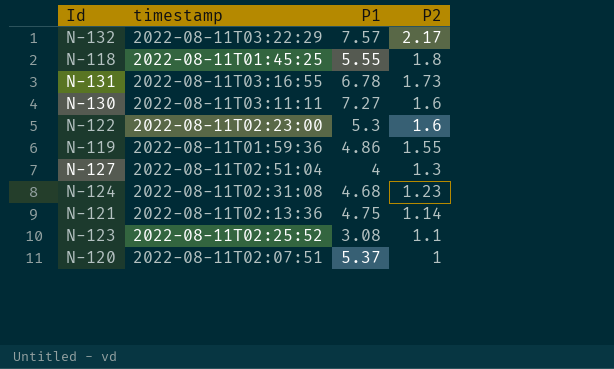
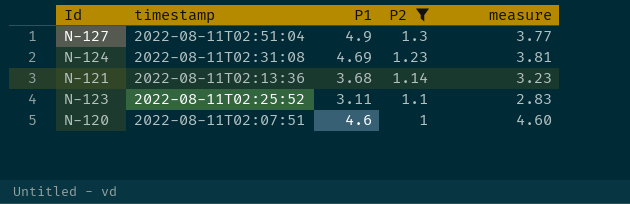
filter: none -> P2 <= 1.3
column measure | formula: none -> [P1] / [P2]
N-127 | P1: 4 -> 4.9
N-124 | P1: 4.68 -> 4.69
N-121 | P1: 4.75 -> 3.68
N-123 | P1: 3.08 -> 3.11
N-120 | P1: 5.37 -> 4.6

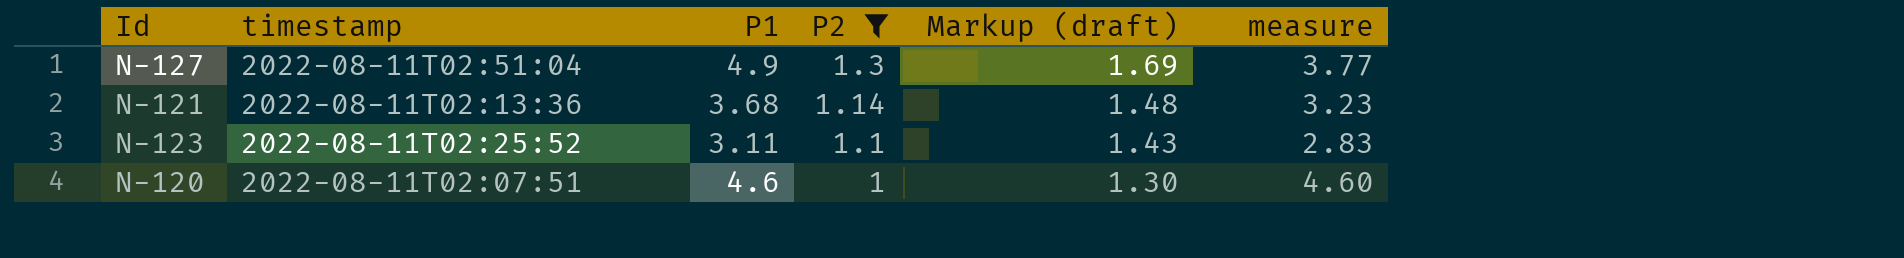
column Markup (draft) | formula: none -> [P2] * 1.3
row N-124: 2022-08-11T02:31:08 | 4.69 | 1.23 | 3.81 -> none

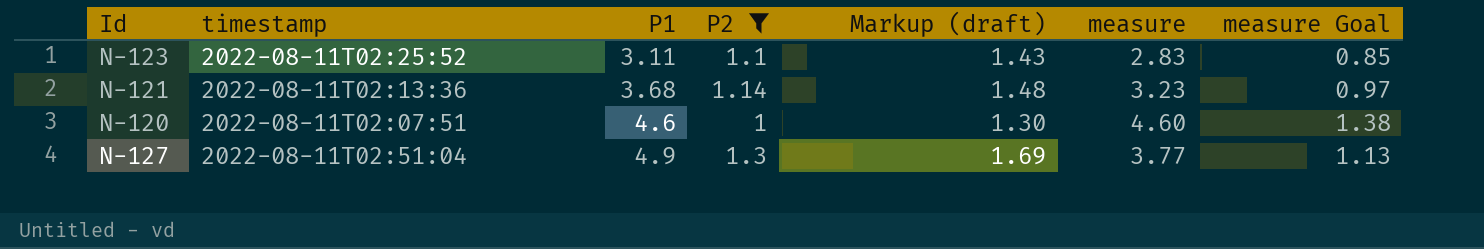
row order: P2 descending -> P1 ascending
column measure Goal | formula: none -> [measure] * 0.3

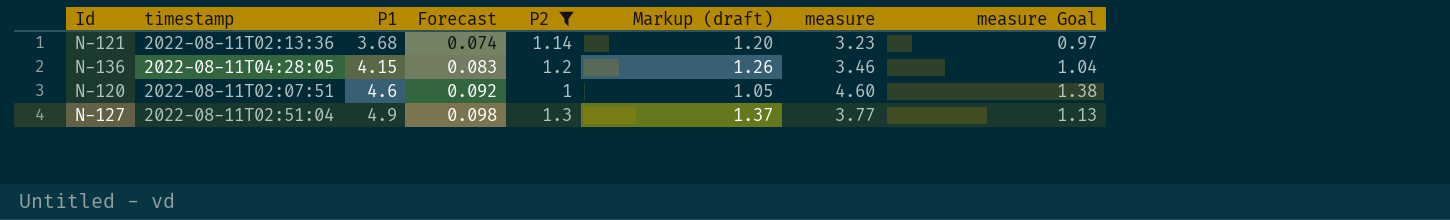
column Forecast | formula: none -> [P1] * 0.02
column Markup (draft) | formula: [P2] * 1.3 -> [P2] * 1.05
row N-123: 2022-08-11T02:25:52 | 3.11 | 1.1 | 1.43 | 2.83 | 0.85 -> none
row N-136: none -> 2022-08-11T04:28:05 | 4.15 | 0.083 | 1.2 | 1.26 | 3.46 | 1.04

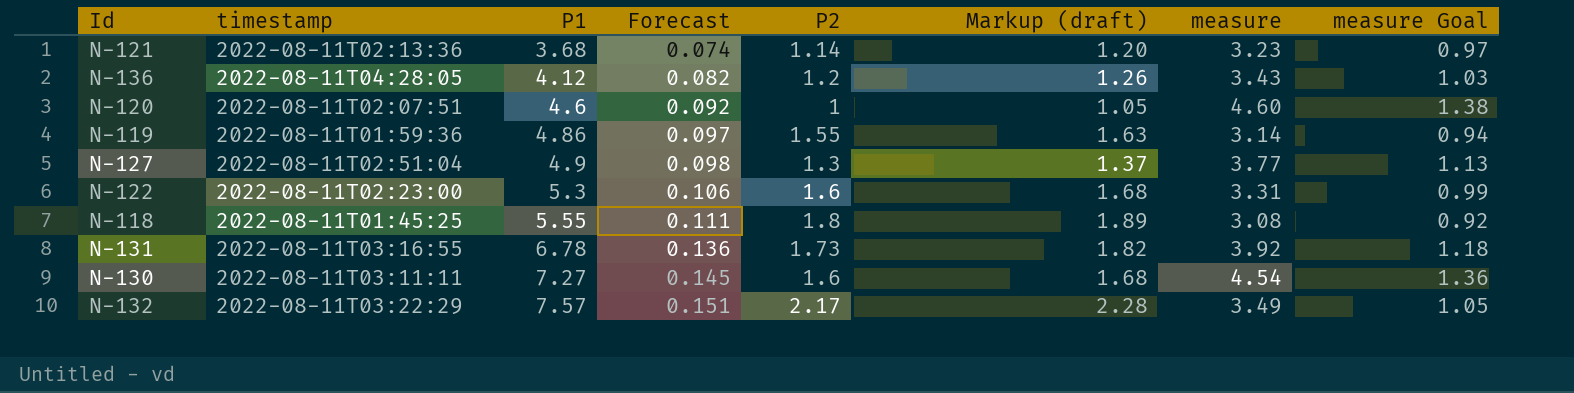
filter: P2 <= 1.3 -> none
N-136 | P1: 4.15 -> 4.12
N-136 | Forecast: 0.083 -> 0.082
N-136 | measure: 3.46 -> 3.43
N-136 | measure Goal: 1.04 -> 1.03

